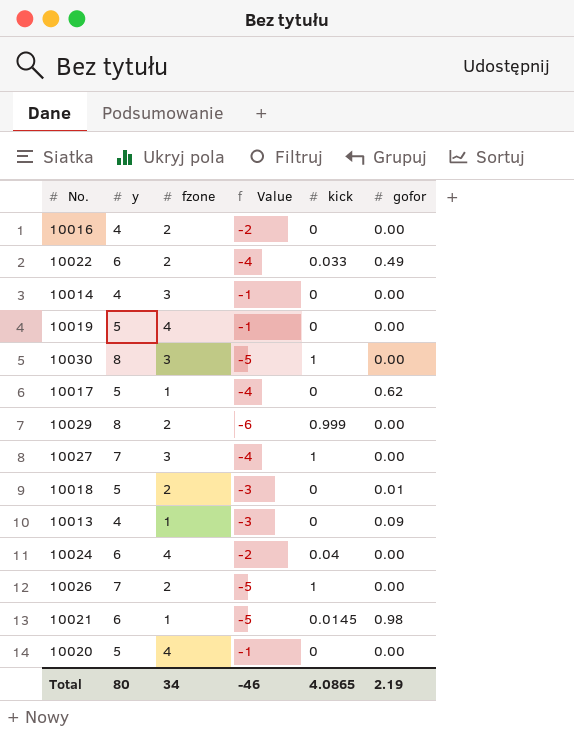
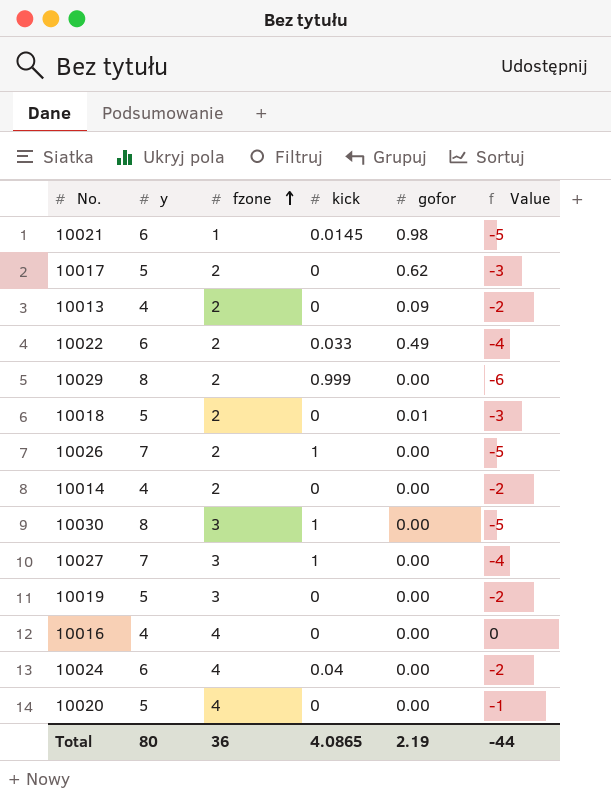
row order: none -> fzone ascending
column Value | position: 4 -> 6
10017 | fzone: 1 -> 2
10017 | Value: -4 -> -3
10013 | fzone: 1 -> 2
10013 | Value: -3 -> -2
10014 | fzone: 3 -> 2
10014 | Value: -1 -> -2
10019 | fzone: 4 -> 3
10019 | Value: -1 -> -2
10016 | fzone: 2 -> 4
10016 | Value: -2 -> 0
Total | fzone: 34 -> 36
Total | Value: -46 -> -44

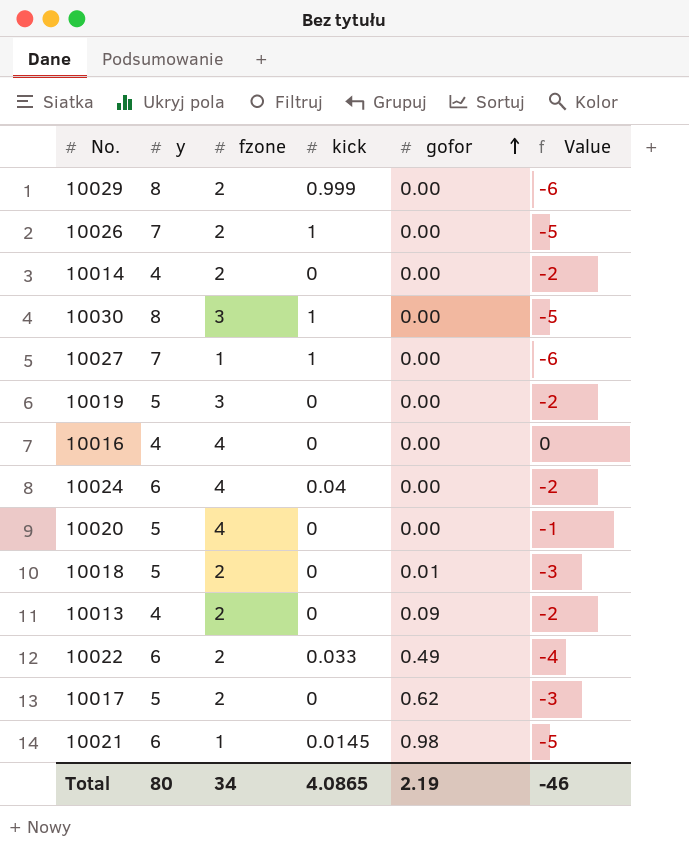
row order: fzone ascending -> gofor ascending
10027 | fzone: 3 -> 1
10027 | Value: -4 -> -6
Total | fzone: 36 -> 34
Total | Value: -44 -> -46

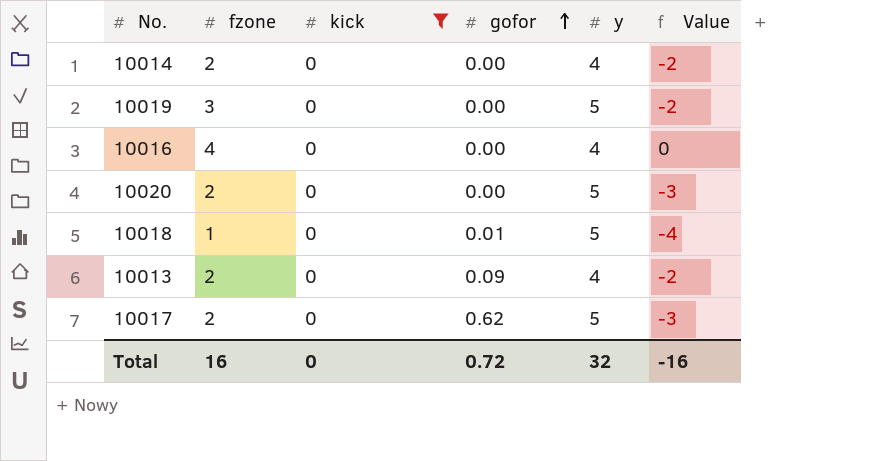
filter: none -> kick = 0
column y | position: 2 -> 5
10020 | fzone: 4 -> 2
10020 | Value: -1 -> -3
10018 | fzone: 2 -> 1
10018 | Value: -3 -> -4
Total | fzone: 34 -> 16
Total | kick: 4.0865 -> 0
Total | gofor: 2.19 -> 0.72
Total | y: 80 -> 32
Total | Value: -46 -> -16

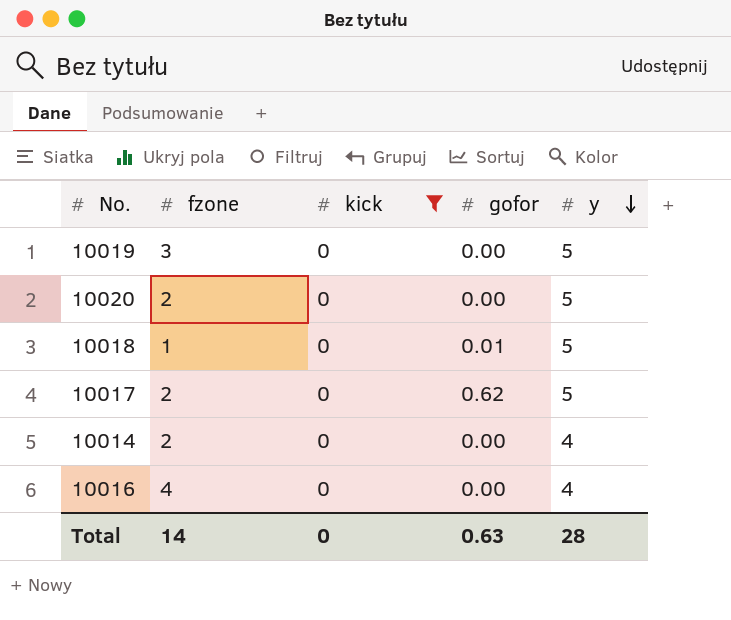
row order: gofor ascending -> y descending
column Value | formula: [fzone] - [y] -> none
row 10013: 2 | 0 | 0.09 | 4 | -2 -> none
Total | fzone: 16 -> 14
Total | gofor: 0.72 -> 0.63
Total | y: 32 -> 28

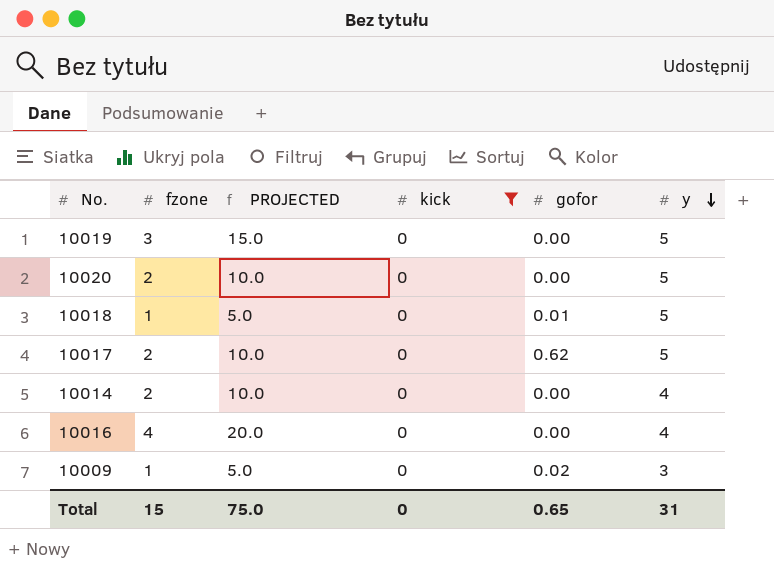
column PROJECTED | formula: none -> [fzone] * 5
row 10009: none -> 1 | 5.0 | 0 | 0.02 | 3
Total | fzone: 14 -> 15
Total | gofor: 0.63 -> 0.65
Total | y: 28 -> 31

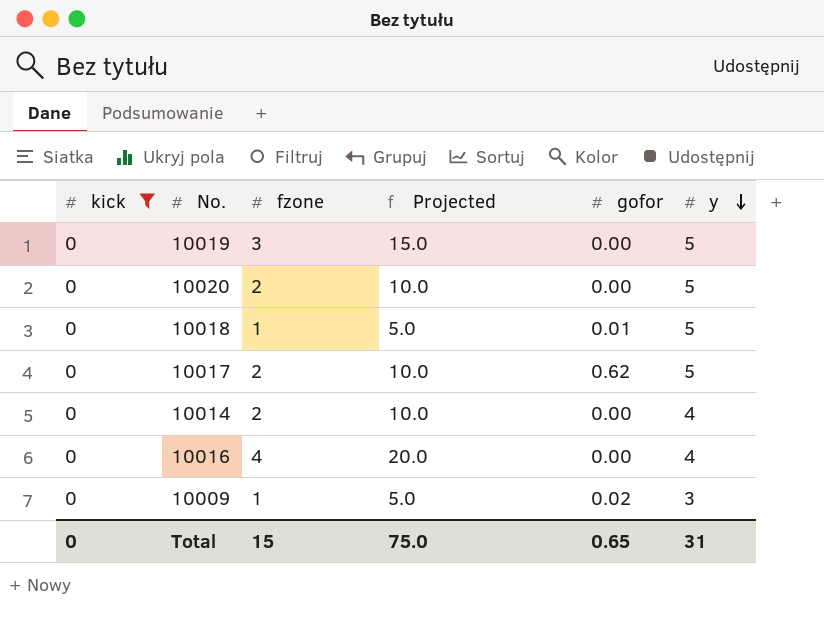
column kick | position: 4 -> 1
column name: PROJECTED -> Projected

